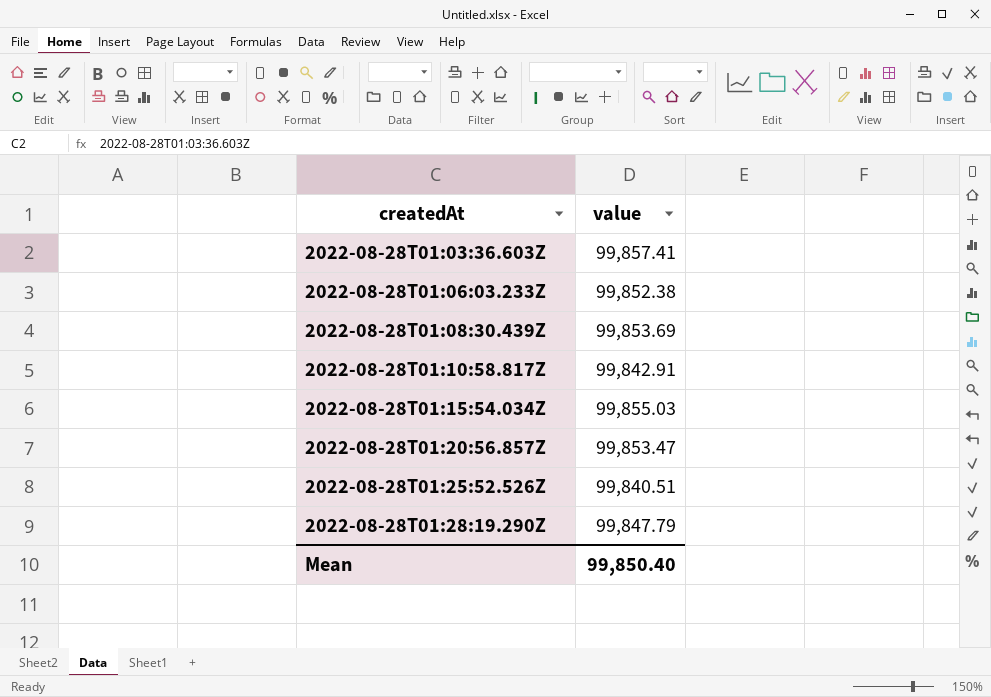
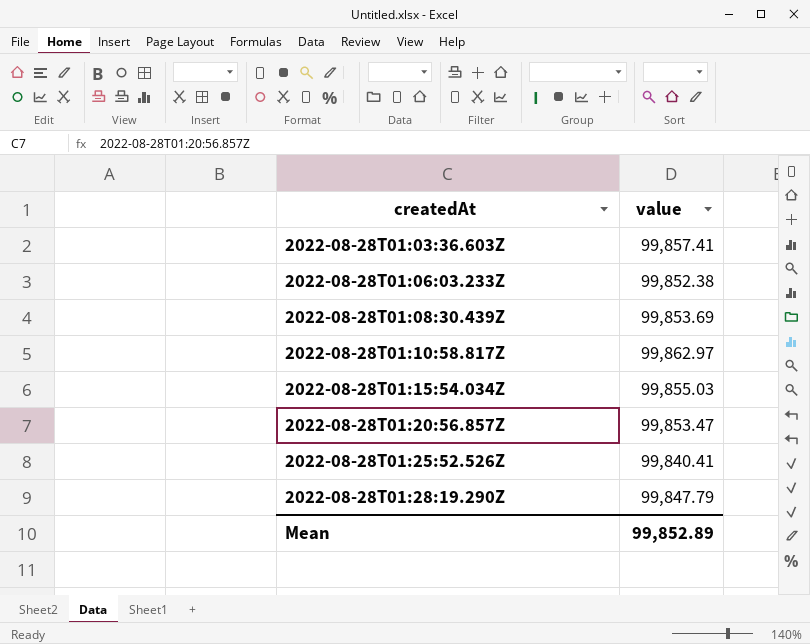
2022-08-28T01:10:58.817Z | value: 99,842.91 -> 99,862.97
2022-08-28T01:25:52.526Z | value: 99,840.51 -> 99,840.41
Mean | value: 99,850.40 -> 99,852.89

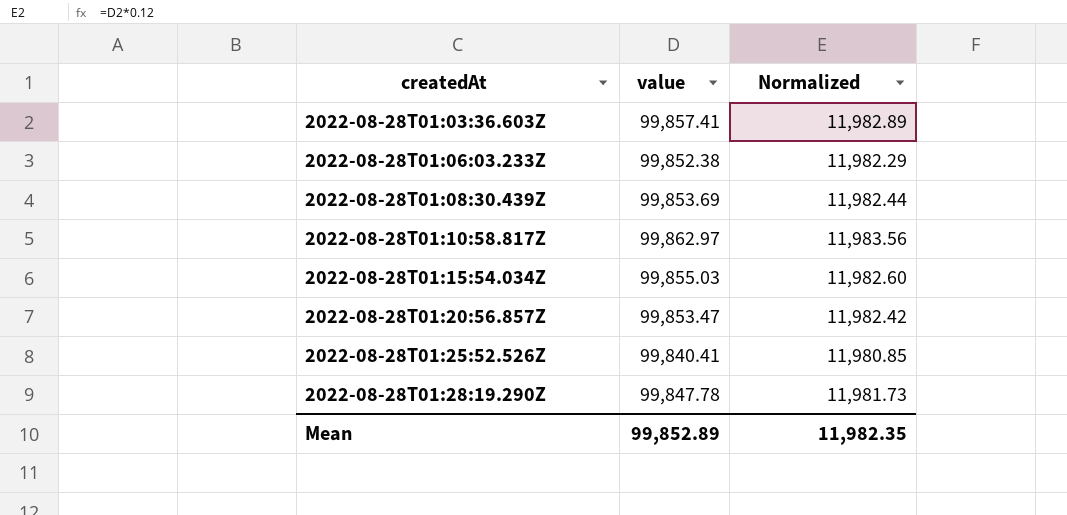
column Normalized | formula: none -> [value] * 0.12
2022-08-28T01:28:19.290Z | value: 99,847.79 -> 99,847.78

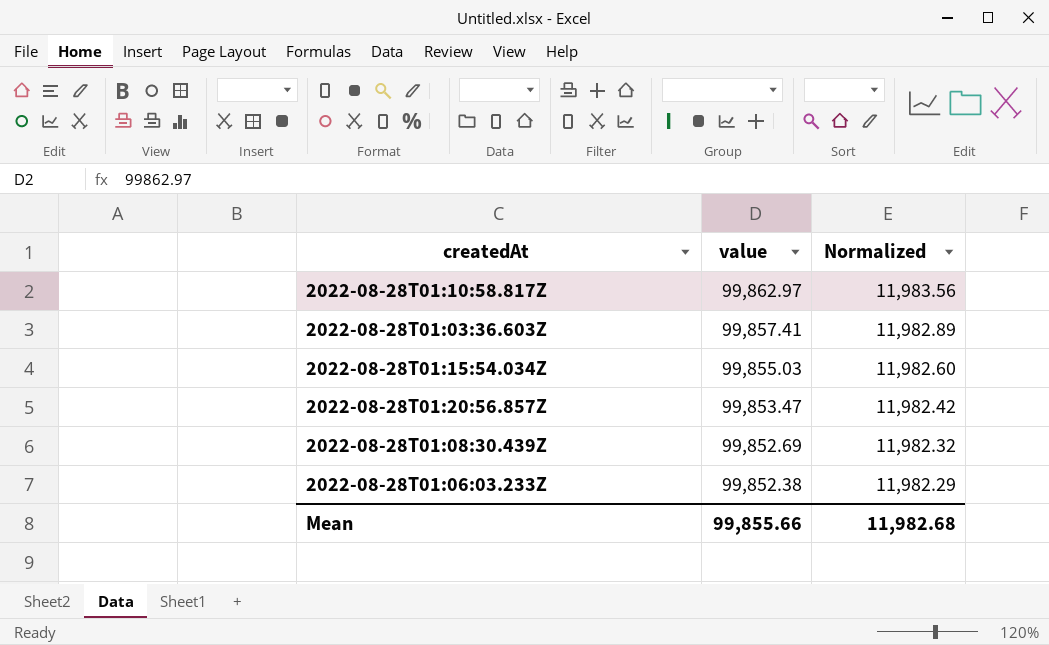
row order: createdAt ascending -> value descending
row 2022-08-28T01:25:52.526Z: 99,840.41 | 11,980.85 -> none
row 2022-08-28T01:28:19.290Z: 99,847.78 | 11,981.73 -> none
2022-08-28T01:08:30.439Z | value: 99,853.69 -> 99,852.69
2022-08-28T01:08:30.439Z | Normalized: 11,982.44 -> 11,982.32
Mean | value: 99,852.89 -> 99,855.66
Mean | Normalized: 11,982.35 -> 11,982.68

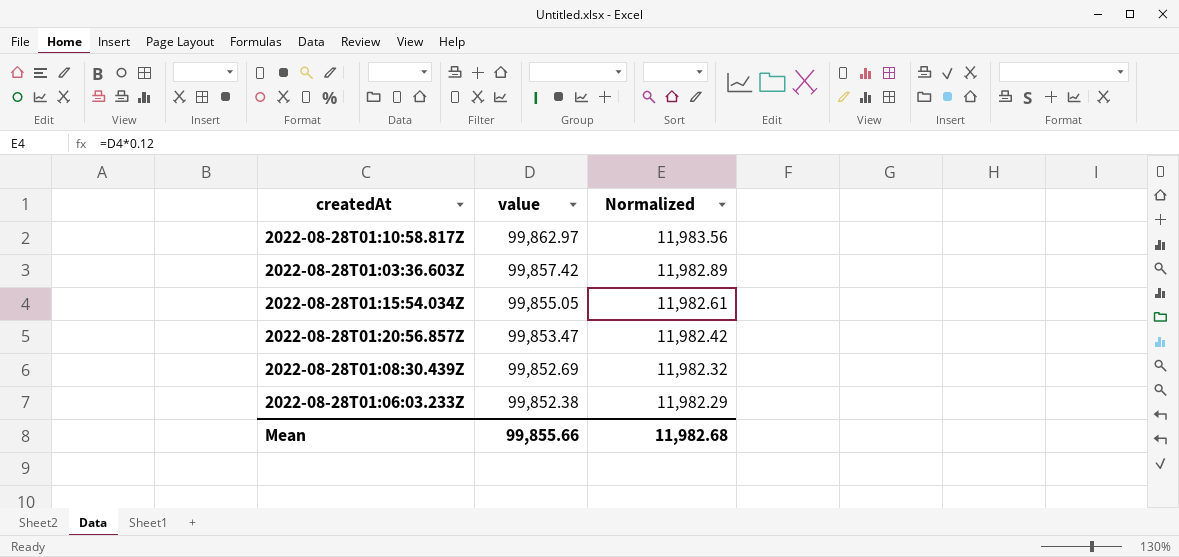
2022-08-28T01:03:36.603Z | value: 99,857.41 -> 99,857.42
2022-08-28T01:15:54.034Z | value: 99,855.03 -> 99,855.05
2022-08-28T01:15:54.034Z | Normalized: 11,982.60 -> 11,982.61

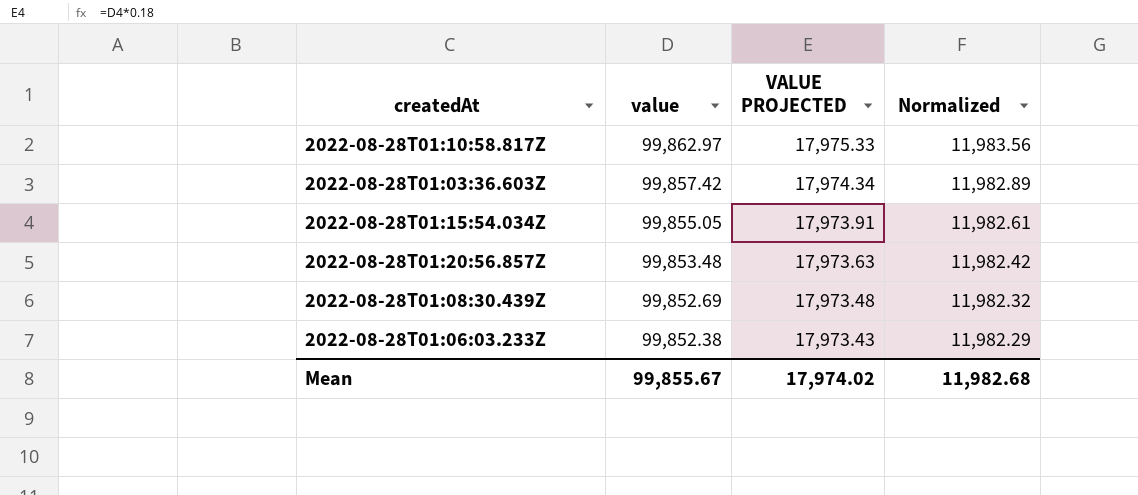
column VALUE PROJECTED | formula: none -> [value] * 0.18
2022-08-28T01:20:56.857Z | value: 99,853.47 -> 99,853.48
Mean | value: 99,855.66 -> 99,855.67

